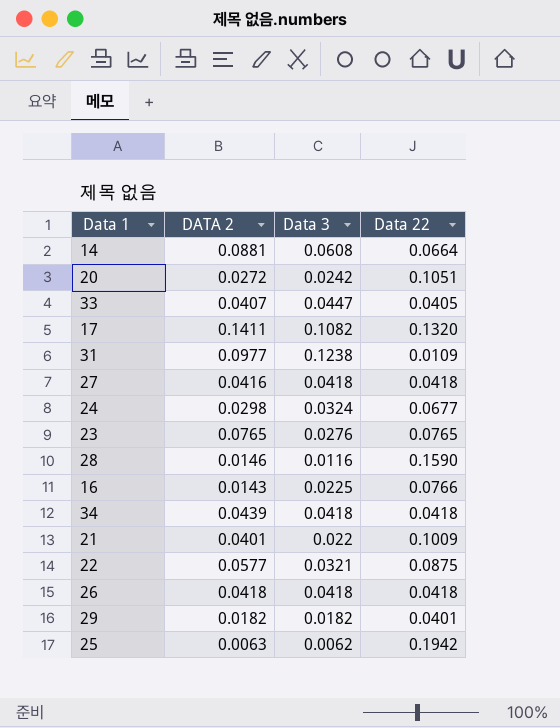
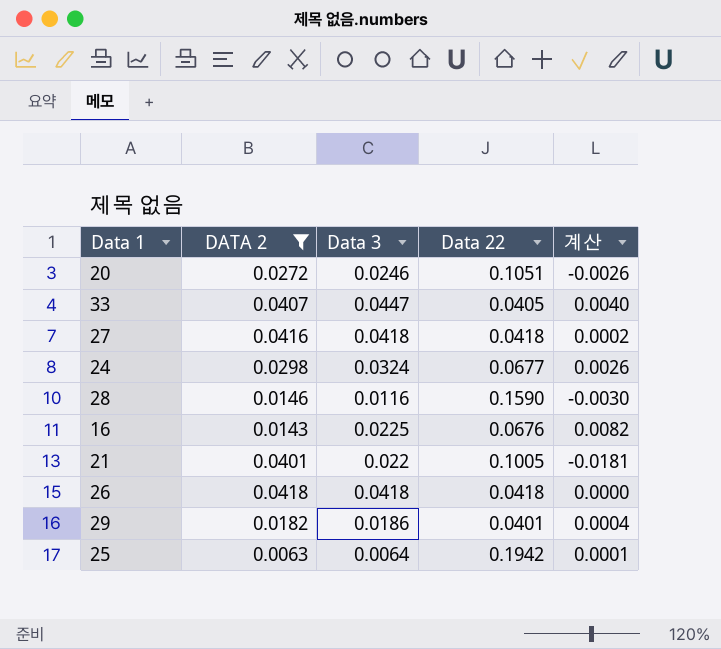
filter: none -> DATA 2 <= 0.0418
column 계산 | formula: none -> [Data 3] - [DATA 2]
20 | Data 3: 0.0242 -> 0.0246
16 | Data 22: 0.0766 -> 0.0676
21 | Data 22: 0.1009 -> 0.1005
29 | Data 3: 0.0182 -> 0.0186
25 | Data 3: 0.0062 -> 0.0064

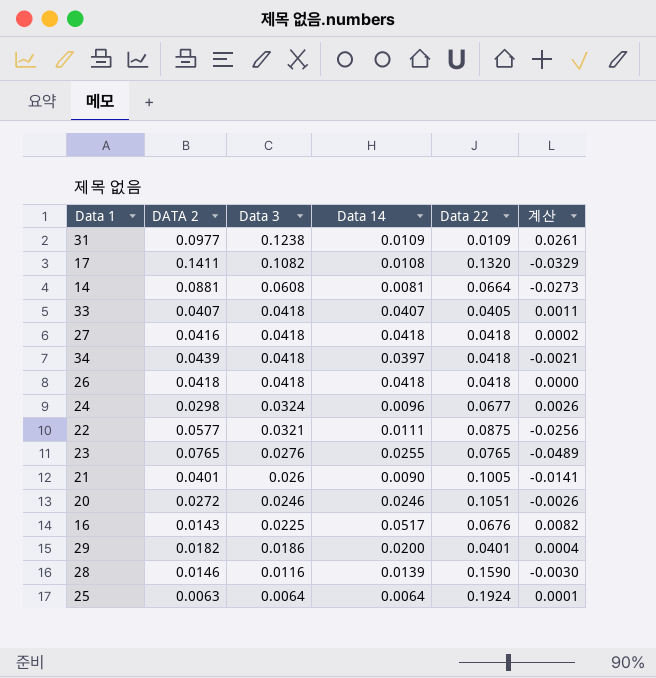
filter: DATA 2 <= 0.0418 -> none
row order: none -> Data 3 descending
column Data 14 | position: none -> 4
33 | Data 3: 0.0447 -> 0.0418
33 | 계산: 0.0040 -> 0.0011
21 | Data 3: 0.022 -> 0.026
21 | 계산: -0.0181 -> -0.0141
25 | Data 22: 0.1942 -> 0.1924

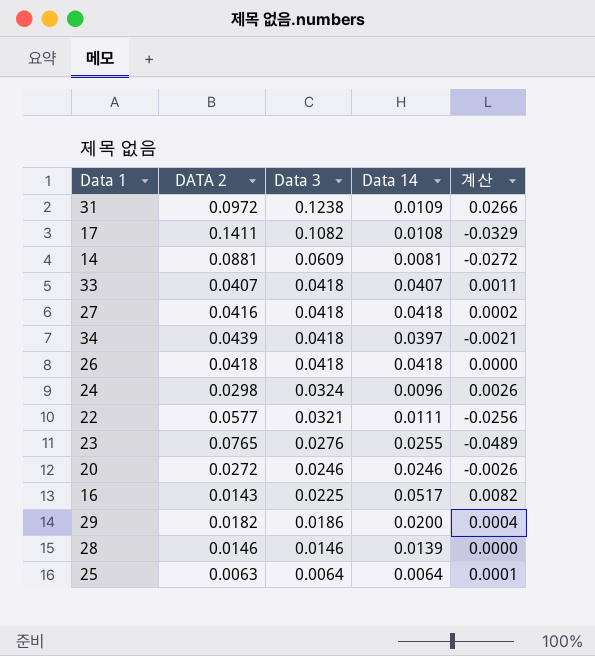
column Data 22 | position: 5 -> none
row 21: 0.0401 | 0.026 | 0.0090 | 0.1005 | -0.0141 -> none
31 | DATA 2: 0.0977 -> 0.0972
31 | 계산: 0.0261 -> 0.0266
14 | Data 3: 0.0608 -> 0.0609
14 | 계산: -0.0273 -> -0.0272
28 | Data 3: 0.0116 -> 0.0146
28 | 계산: -0.0030 -> 0.0000

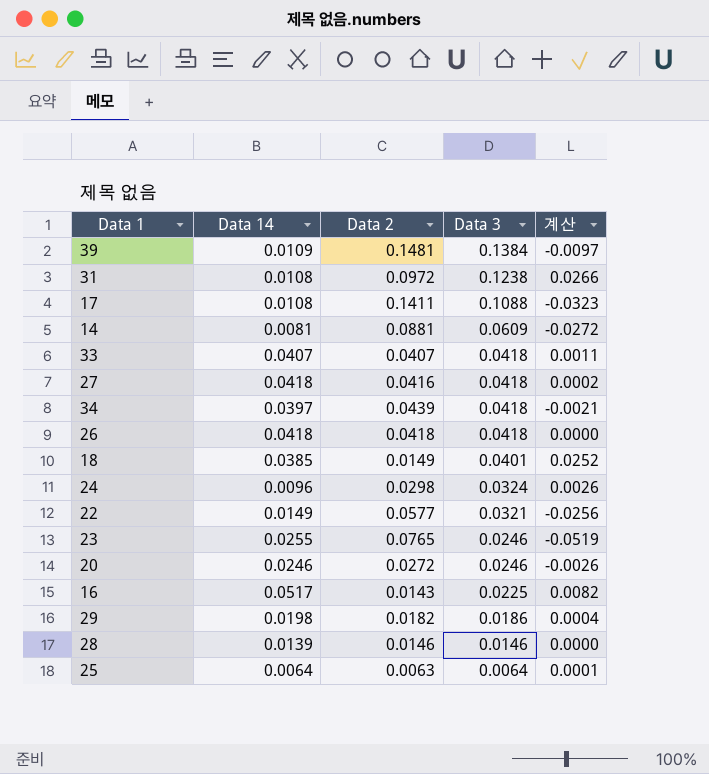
column Data 14 | position: 4 -> 2
column name: DATA 2 -> Data 2
row 39: none -> 0.0109 | 0.1481 | 0.1384 | -0.0097
31 | Data 14: 0.0109 -> 0.0108
17 | Data 3: 0.1082 -> 0.1088
17 | 계산: -0.0329 -> -0.0323
row 18: none -> 0.0385 | 0.0149 | 0.0401 | 0.0252
22 | Data 14: 0.0111 -> 0.0149
23 | Data 3: 0.0276 -> 0.0246
23 | 계산: -0.0489 -> -0.0519
29 | Data 14: 0.0200 -> 0.0198

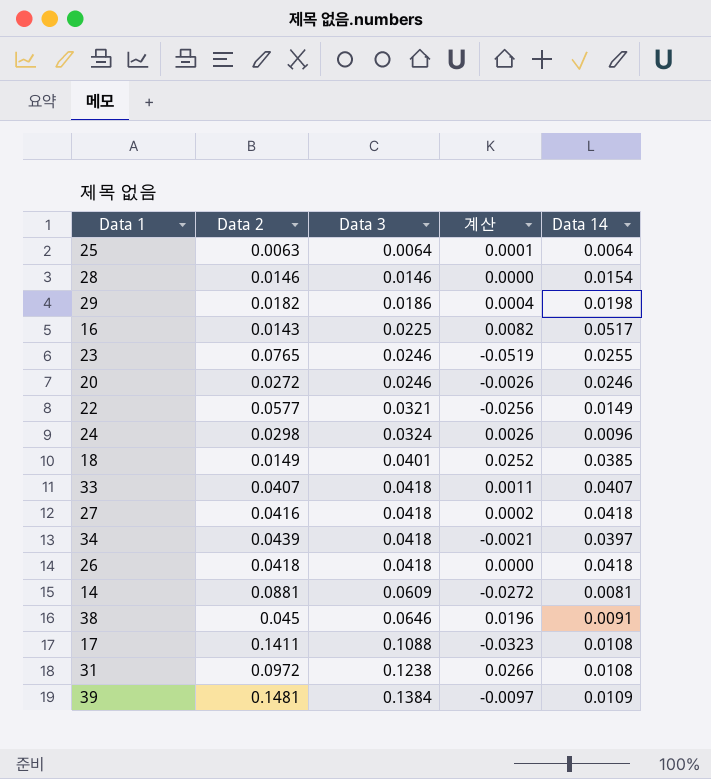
row order: Data 3 descending -> Data 3 ascending
column Data 14 | position: 2 -> 5
28 | Data 14: 0.0139 -> 0.0154
row 38: none -> 0.045 | 0.0646 | 0.0196 | 0.0091

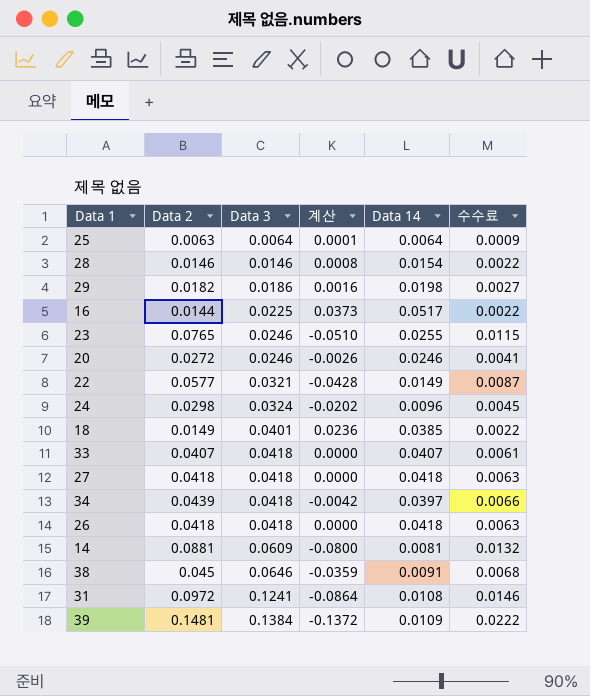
column 계산 | formula: [Data 3] - [Data 2] -> [Data 14] - [Data 2]
column 수수료 | formula: none -> [Data 2] * 0.15
row 17: 0.1411 | 0.1088 | -0.0323 | 0.0108 -> none
16 | Data 2: 0.0143 -> 0.0144
27 | Data 2: 0.0416 -> 0.0418
31 | Data 3: 0.1238 -> 0.1241

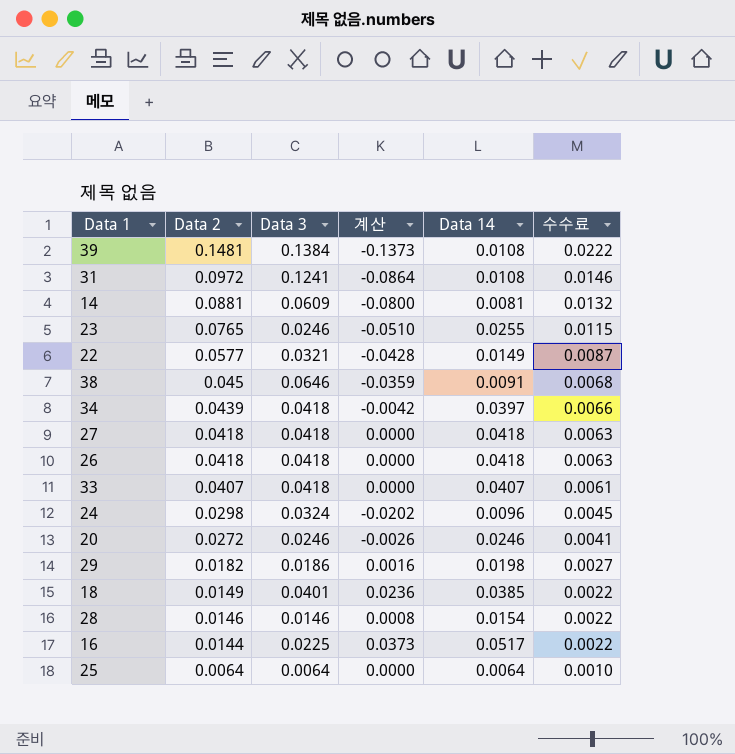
row order: Data 3 ascending -> Data 2 descending
39 | 계산: -0.1372 -> -0.1373
39 | Data 14: 0.0109 -> 0.0108
25 | Data 2: 0.0063 -> 0.0064
25 | 계산: 0.0001 -> 0.0000
25 | 수수료: 0.0009 -> 0.0010

